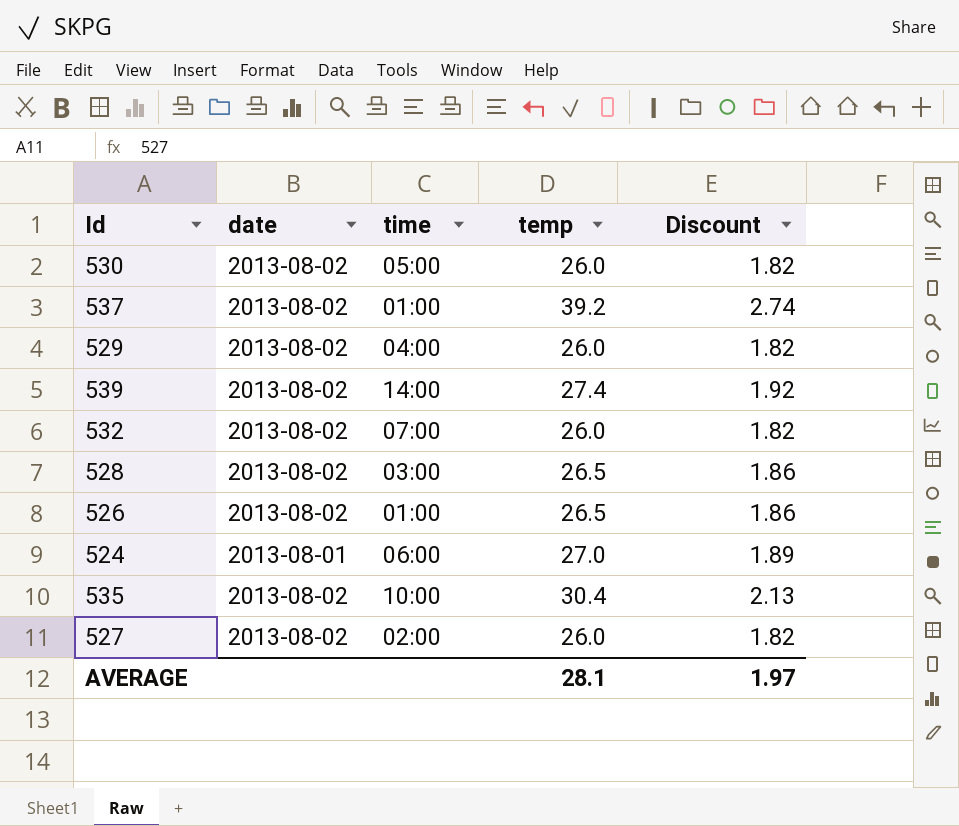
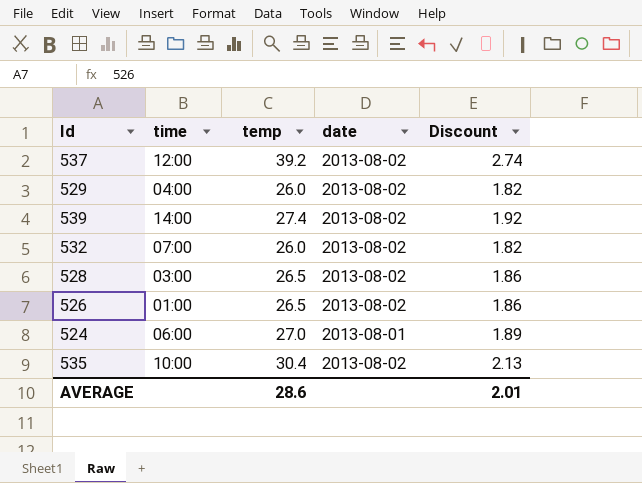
column date | position: 2 -> 4
row 530: 2013-08-02 | 05:00 | 26.0 | 1.82 -> none
row 527: 2013-08-02 | 02:00 | 26.0 | 1.82 -> none
537 | time: 01:00 -> 12:00
AVERAGE | temp: 28.1 -> 28.6
AVERAGE | Discount: 1.97 -> 2.01

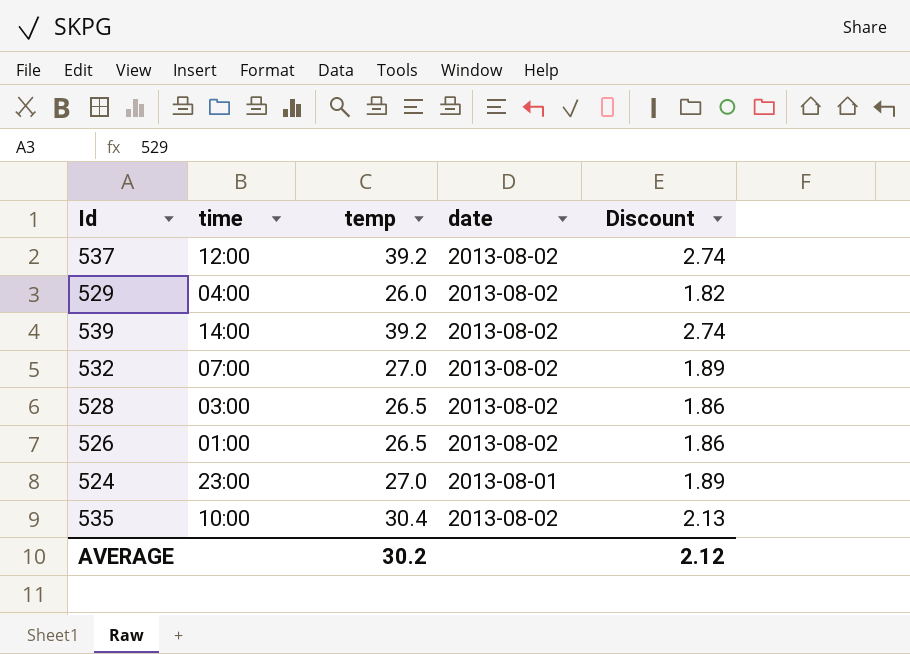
539 | temp: 27.4 -> 39.2
539 | Discount: 1.92 -> 2.74
532 | temp: 26.0 -> 27.0
532 | Discount: 1.82 -> 1.89
524 | time: 06:00 -> 23:00
AVERAGE | temp: 28.6 -> 30.2
AVERAGE | Discount: 2.01 -> 2.12

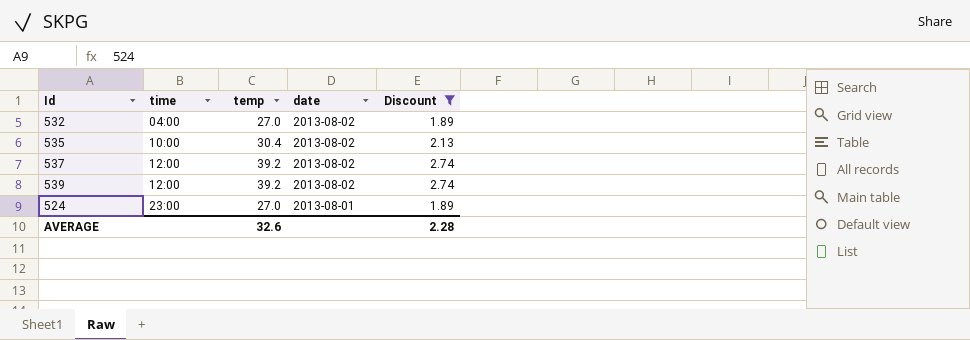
filter: none -> Discount >= 1.89
row order: none -> time ascending
532 | time: 07:00 -> 04:00
539 | time: 14:00 -> 12:00
AVERAGE | temp: 30.2 -> 32.6
AVERAGE | Discount: 2.12 -> 2.28

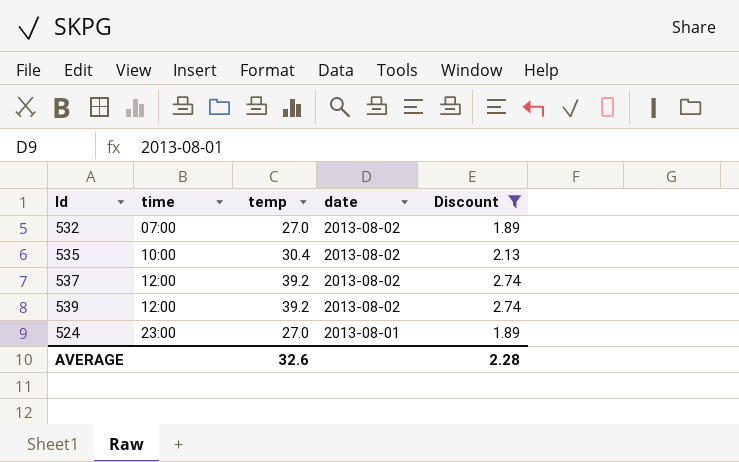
532 | time: 04:00 -> 07:00

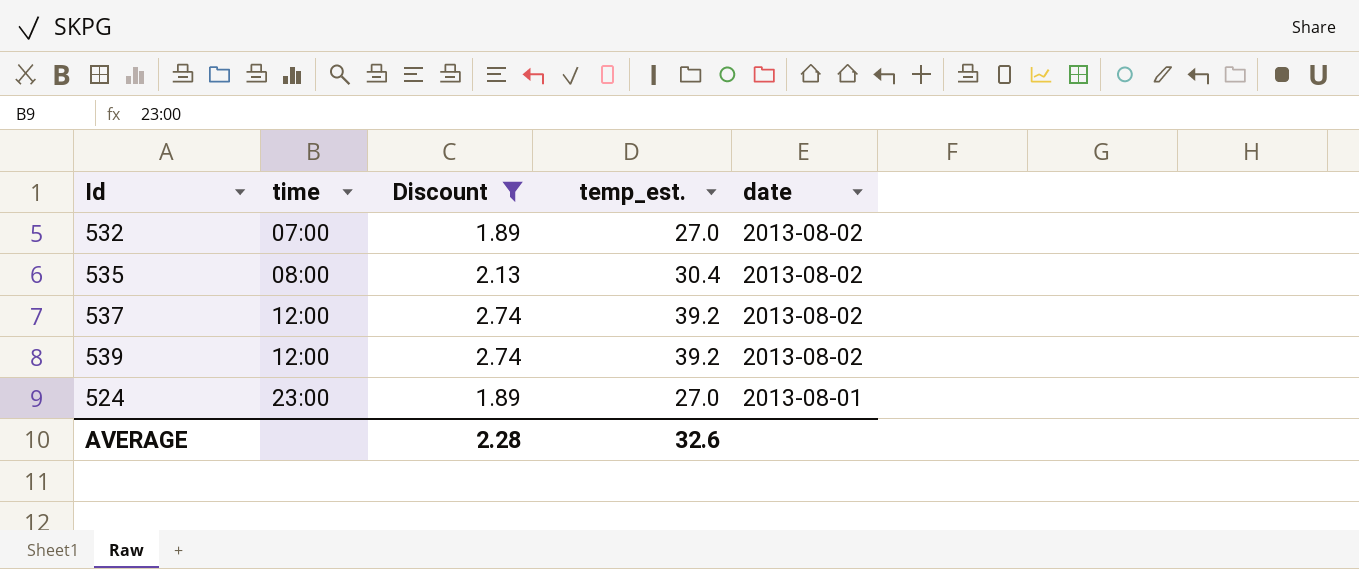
column Discount | position: 5 -> 3
column name: temp -> temp_est.
535 | time: 10:00 -> 08:00

